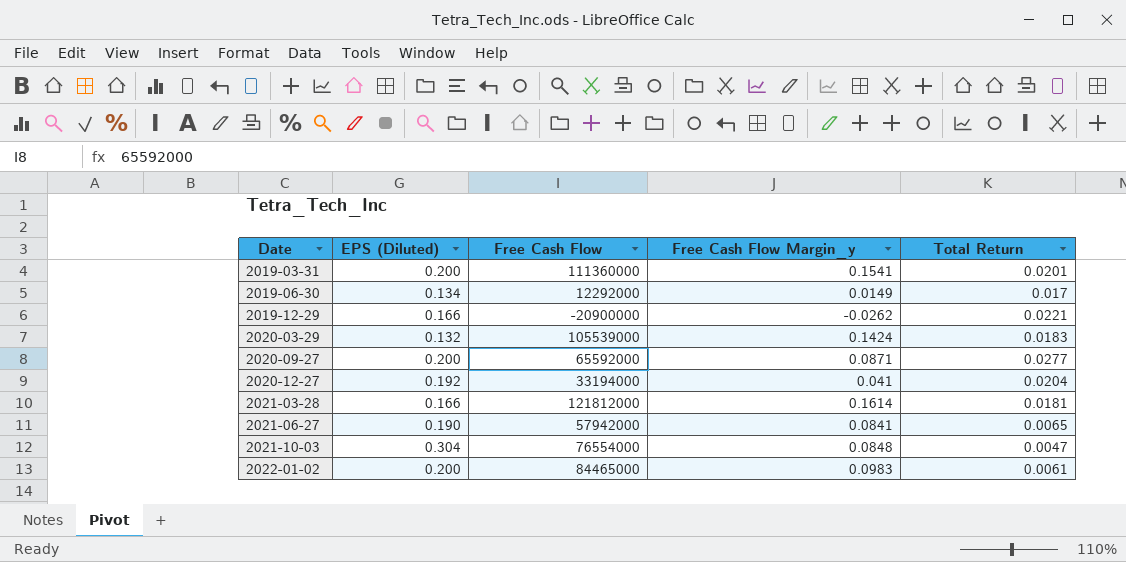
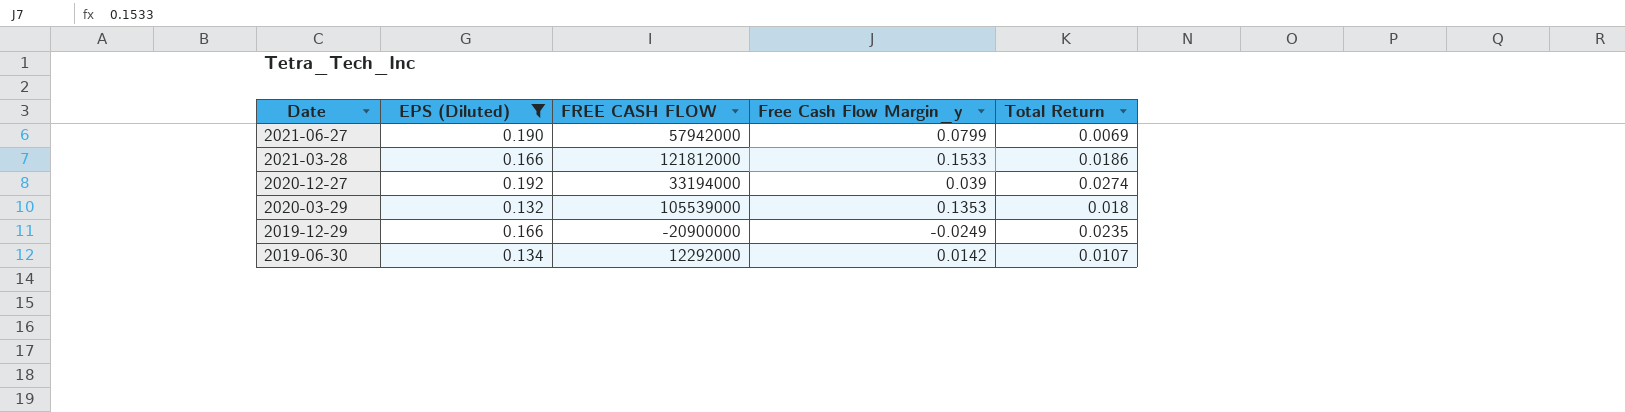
filter: none -> EPS (Diluted) <= 0.192
row order: Date ascending -> Date descending
column name: Free Cash Flow -> FREE CASH FLOW
2021-06-27 | Free Cash Flow Margin_y: 0.0841 -> 0.0799
2021-06-27 | Total Return: 0.0065 -> 0.0069
2021-03-28 | Free Cash Flow Margin_y: 0.1614 -> 0.1533
2021-03-28 | Total Return: 0.0181 -> 0.0186
2020-12-27 | Free Cash Flow Margin_y: 0.041 -> 0.039
2020-12-27 | Total Return: 0.0204 -> 0.0274
2020-03-29 | Free Cash Flow Margin_y: 0.1424 -> 0.1353
2020-03-29 | Total Return: 0.0183 -> 0.018
2019-12-29 | Free Cash Flow Margin_y: -0.0262 -> -0.0249
2019-12-29 | Total Return: 0.0221 -> 0.0235
2019-06-30 | Free Cash Flow Margin_y: 0.0149 -> 0.0142
2019-06-30 | Total Return: 0.017 -> 0.0107

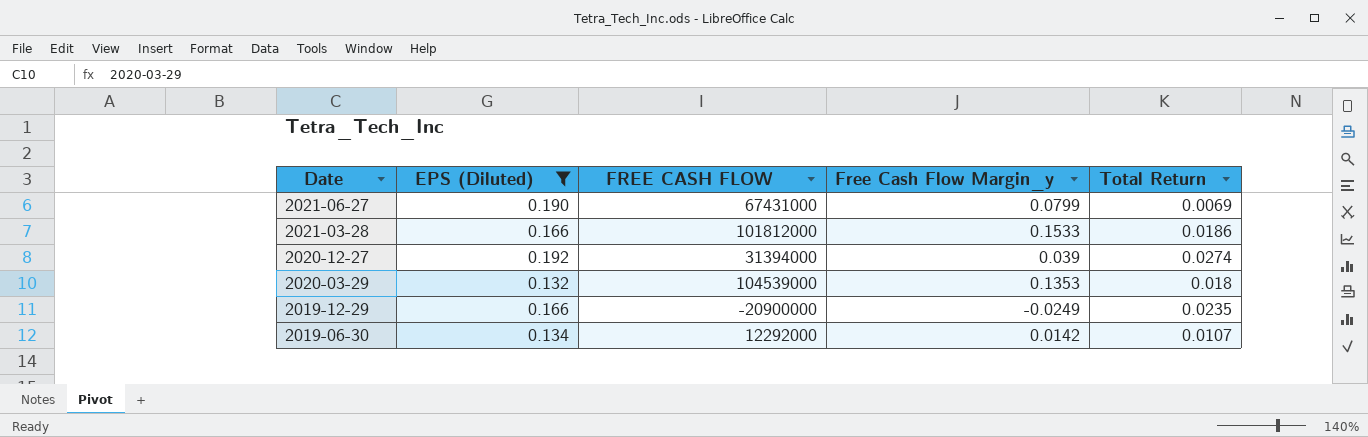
2021-06-27 | FREE CASH FLOW: 57942000 -> 67431000
2021-03-28 | FREE CASH FLOW: 121812000 -> 101812000
2020-12-27 | FREE CASH FLOW: 33194000 -> 31394000
2020-03-29 | FREE CASH FLOW: 105539000 -> 104539000

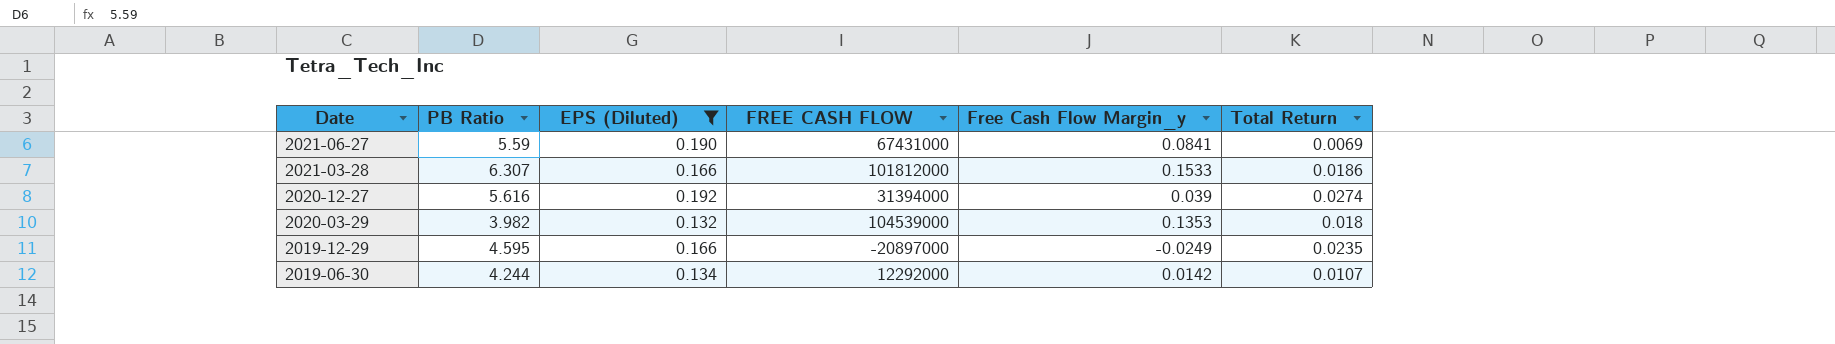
column PB Ratio | position: none -> 2
2021-06-27 | Free Cash Flow Margin_y: 0.0799 -> 0.0841
2019-12-29 | FREE CASH FLOW: -20900000 -> -20897000

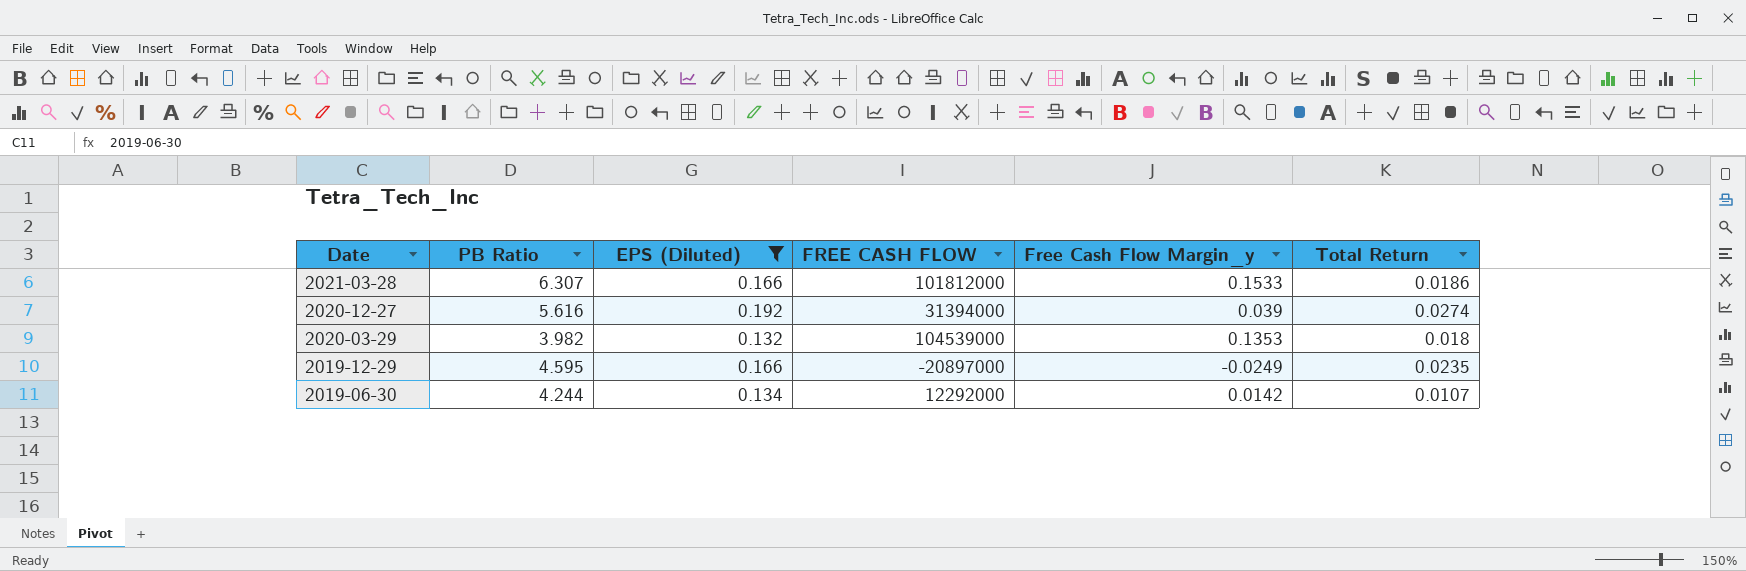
row 2021-06-27: 5.59 | 0.190 | 67431000 | 0.0841 | 0.0069 -> none

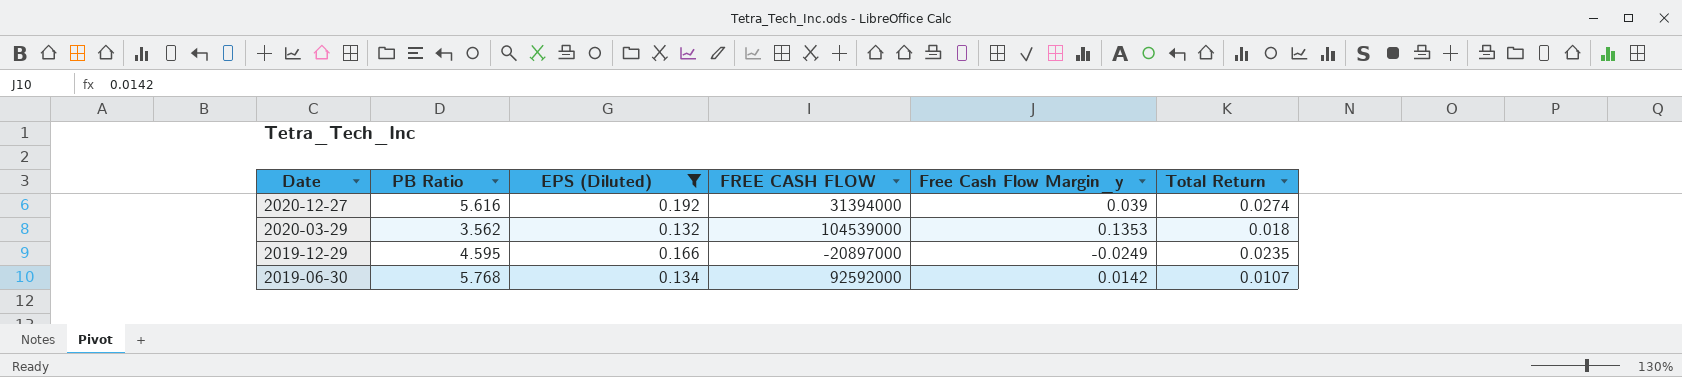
row 2021-03-28: 6.307 | 0.166 | 101812000 | 0.1533 | 0.0186 -> none
2020-03-29 | PB Ratio: 3.982 -> 3.562
2019-06-30 | PB Ratio: 4.244 -> 5.768
2019-06-30 | FREE CASH FLOW: 12292000 -> 92592000

